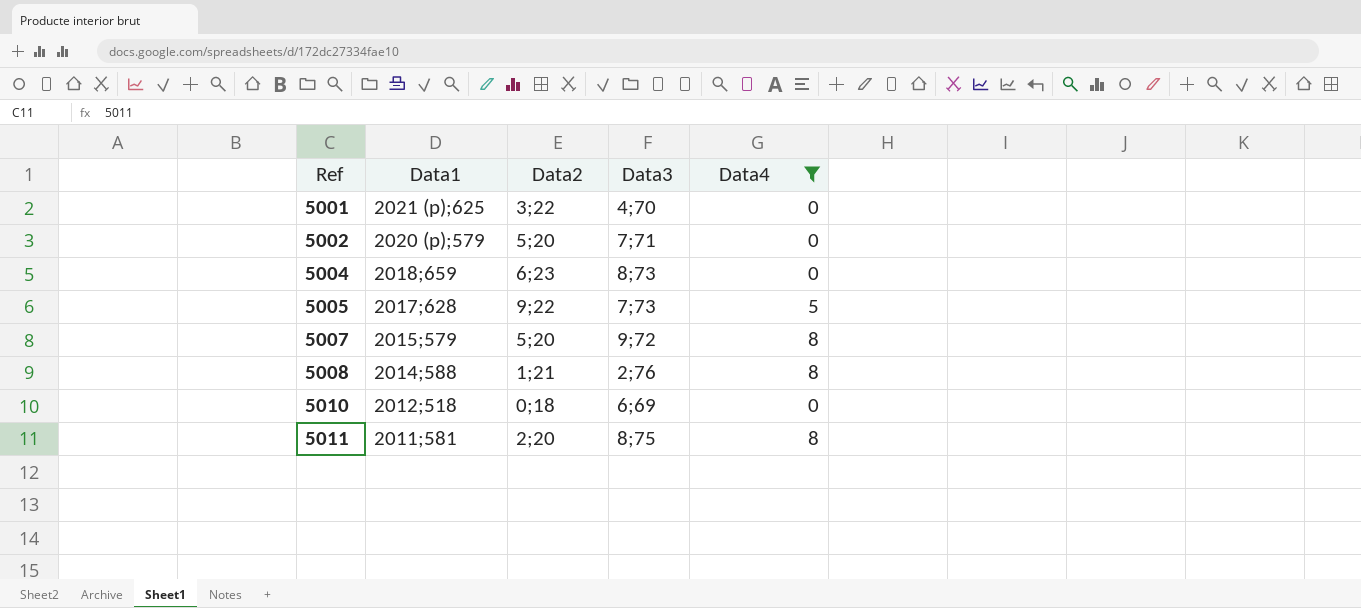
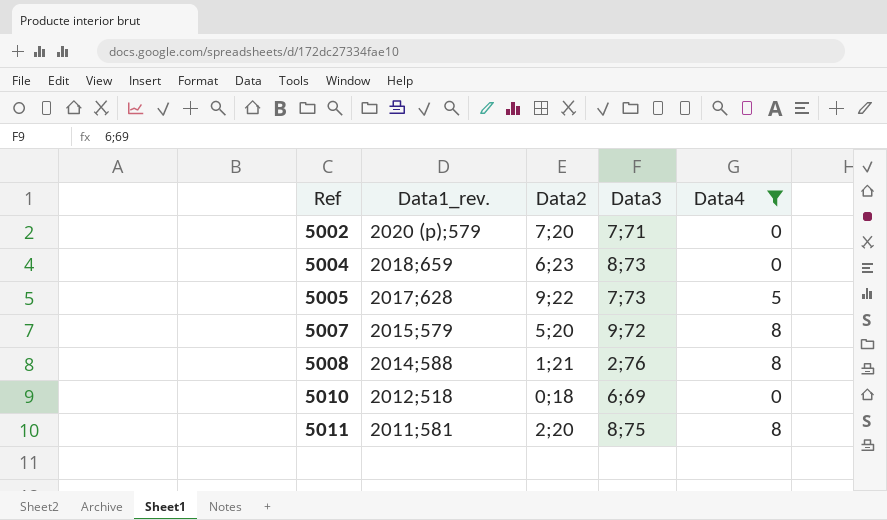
column name: Data1 -> Data1_rev.
row 5001: 2021 (p);625 | 3;22 | 4;70 | 0 -> none
5002 | Data2: 5;20 -> 7;20

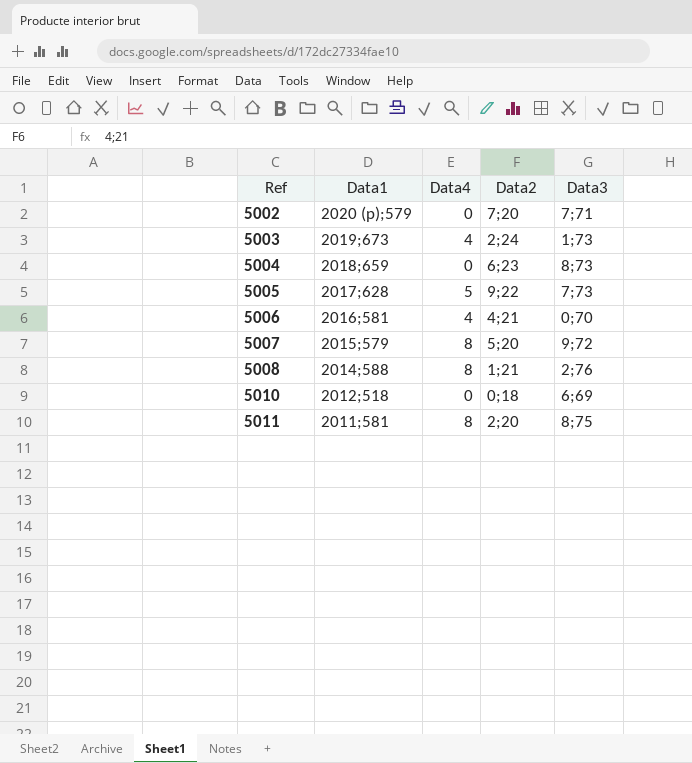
filter: Data4 != 4 -> none
column name: Data1_rev. -> Data1
column Data4 | position: 5 -> 3

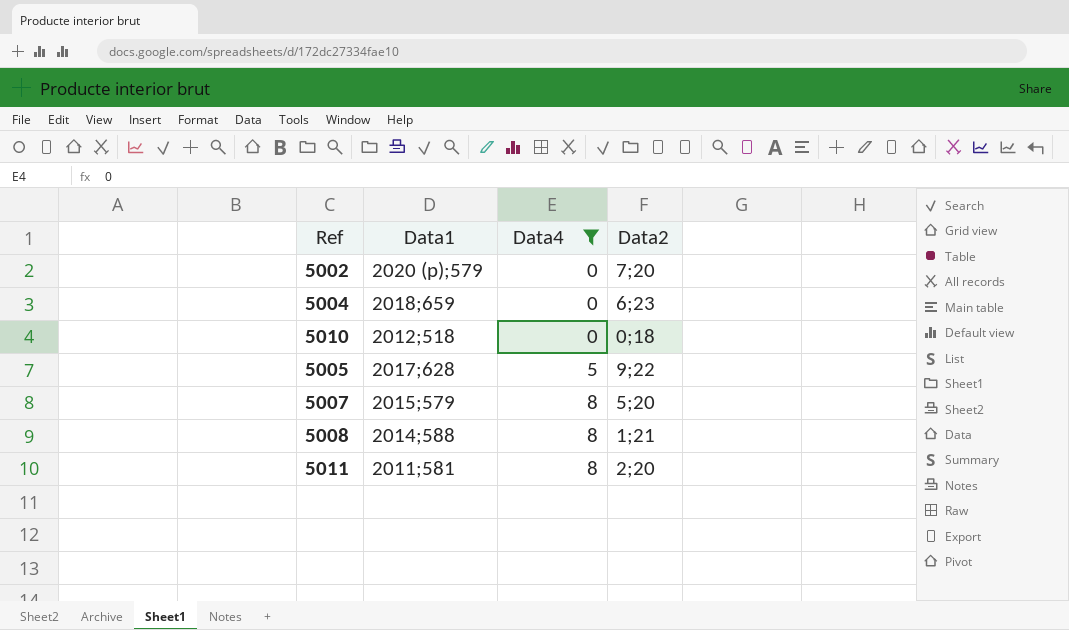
filter: none -> Data4 != 4
row order: Ref ascending -> Data4 ascending
column Data3 | position: 5 -> none

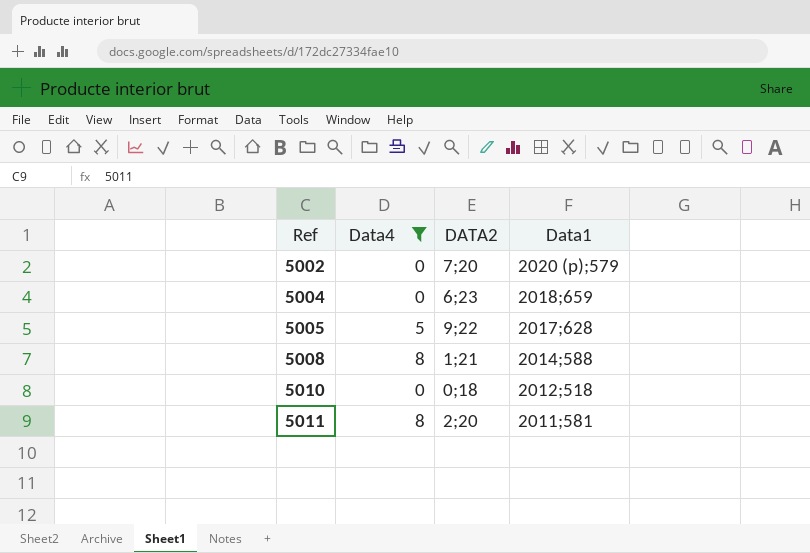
row order: Data4 ascending -> Ref ascending
column name: Data2 -> DATA2
column Data1 | position: 2 -> 4
row 5007: 2015;579 | 8 | 5;20 -> none

